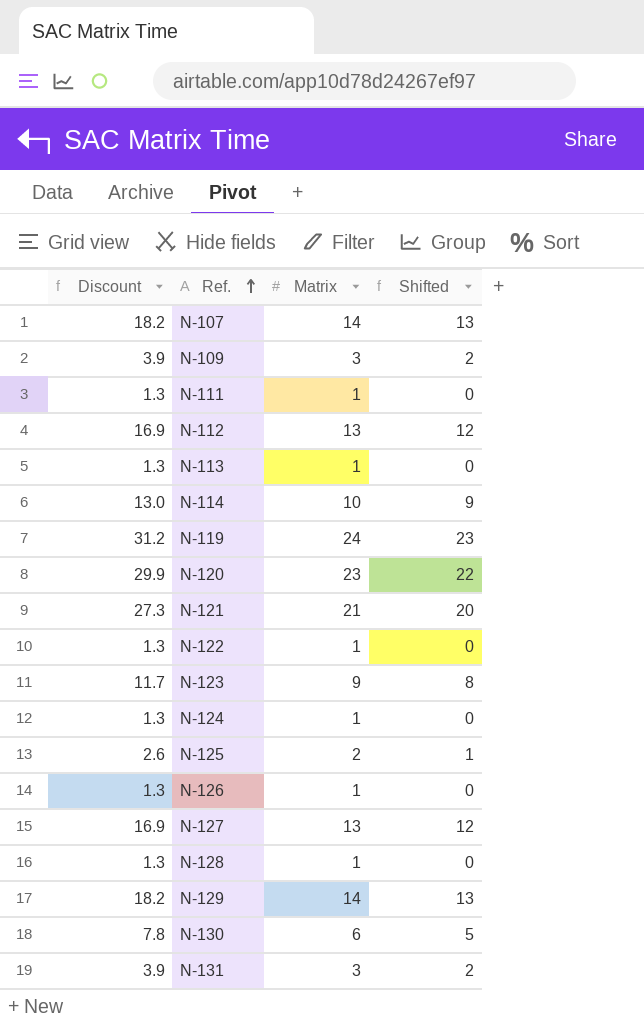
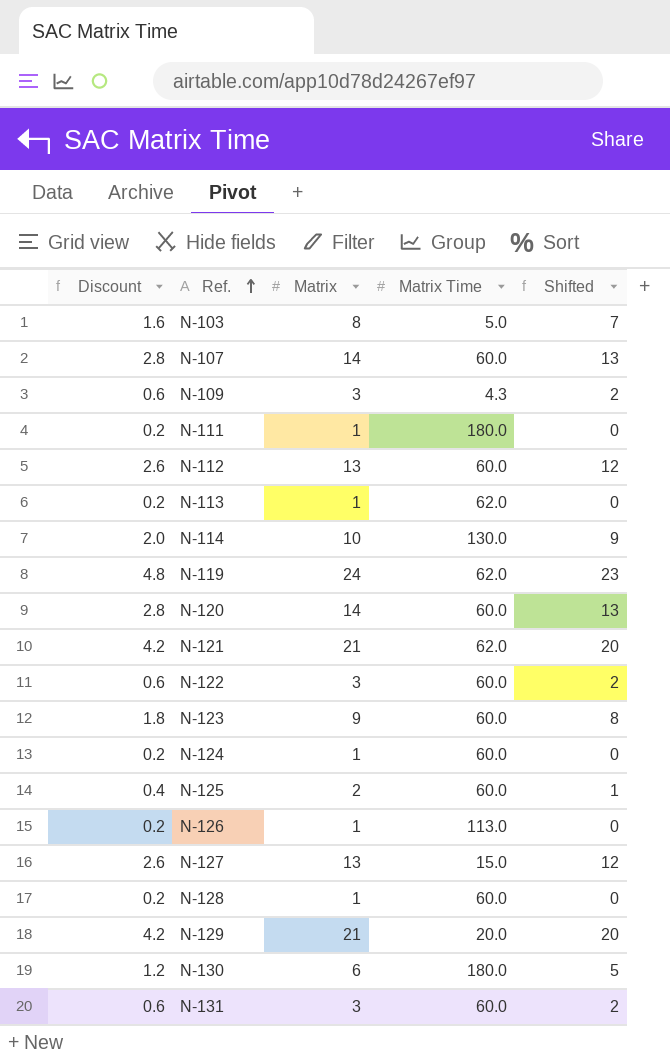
column Discount | formula: [Matrix] * 1.3 -> [Matrix] * 0.2
column Matrix Time | position: none -> 4
row N-103: none -> 1.6 | 8 | 5.0 | 7
N-120 | Matrix: 23 -> 14
N-120 | Shifted: 22 -> 13
N-122 | Matrix: 1 -> 3
N-122 | Shifted: 0 -> 2
N-129 | Matrix: 14 -> 21
N-129 | Shifted: 13 -> 20

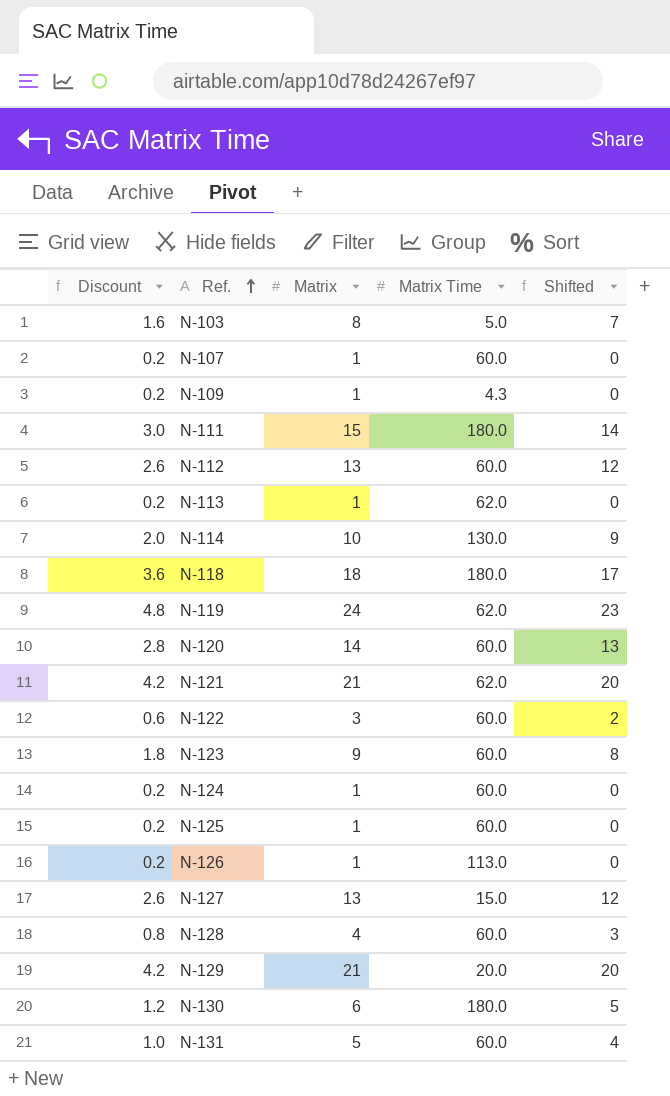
N-107 | Discount: 2.8 -> 0.2
N-107 | Matrix: 14 -> 1
N-107 | Shifted: 13 -> 0
N-109 | Discount: 0.6 -> 0.2
N-109 | Matrix: 3 -> 1
N-109 | Shifted: 2 -> 0
N-111 | Discount: 0.2 -> 3.0
N-111 | Matrix: 1 -> 15
N-111 | Shifted: 0 -> 14
row N-118: none -> 3.6 | 18 | 180.0 | 17
N-125 | Discount: 0.4 -> 0.2
N-125 | Matrix: 2 -> 1
N-125 | Shifted: 1 -> 0
N-128 | Discount: 0.2 -> 0.8
N-128 | Matrix: 1 -> 4
N-128 | Shifted: 0 -> 3
N-131 | Discount: 0.6 -> 1.0
N-131 | Matrix: 3 -> 5
N-131 | Shifted: 2 -> 4

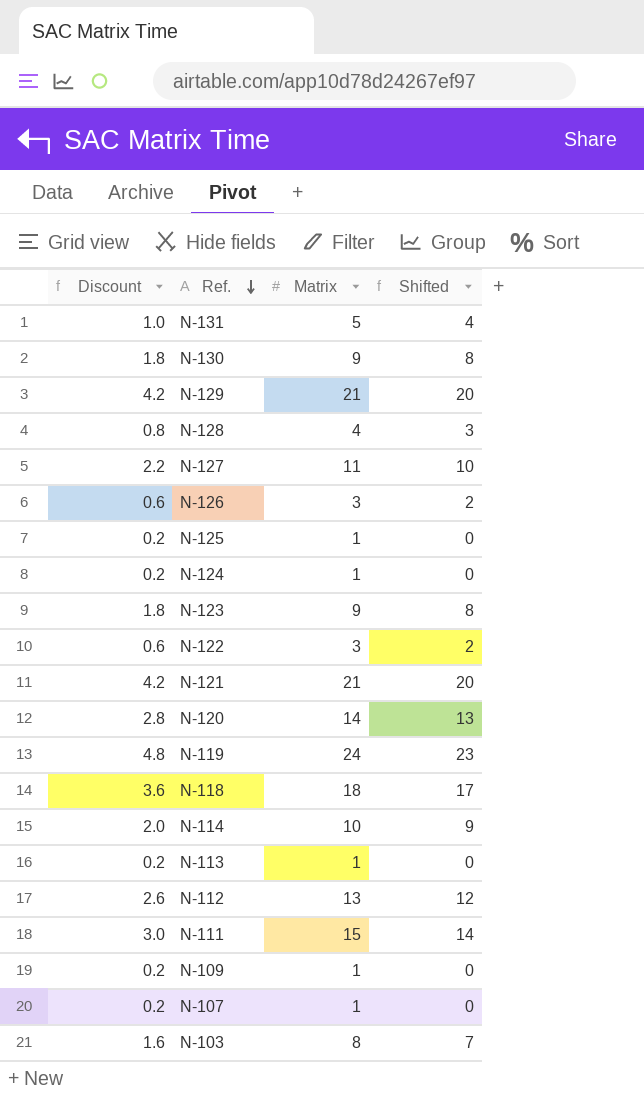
row order: Ref. ascending -> Ref. descending
column Matrix Time | position: 4 -> none
N-130 | Discount: 1.2 -> 1.8
N-130 | Matrix: 6 -> 9
N-130 | Shifted: 5 -> 8
N-127 | Discount: 2.6 -> 2.2
N-127 | Matrix: 13 -> 11
N-127 | Shifted: 12 -> 10
N-126 | Discount: 0.2 -> 0.6
N-126 | Matrix: 1 -> 3
N-126 | Shifted: 0 -> 2

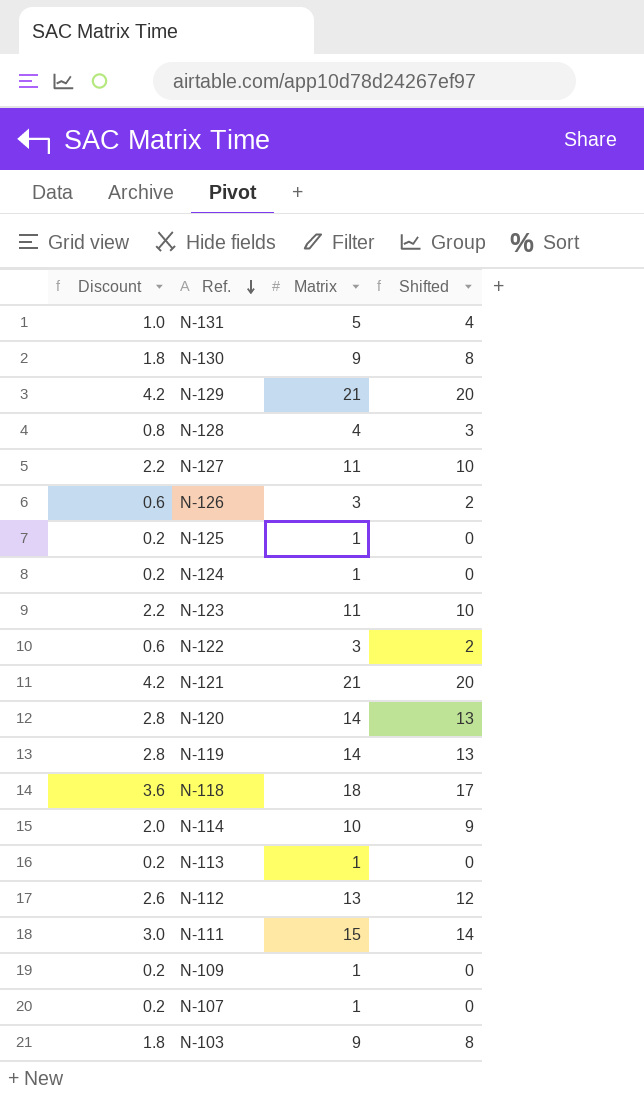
N-123 | Discount: 1.8 -> 2.2
N-123 | Matrix: 9 -> 11
N-123 | Shifted: 8 -> 10
N-119 | Discount: 4.8 -> 2.8
N-119 | Matrix: 24 -> 14
N-119 | Shifted: 23 -> 13
N-103 | Discount: 1.6 -> 1.8
N-103 | Matrix: 8 -> 9
N-103 | Shifted: 7 -> 8

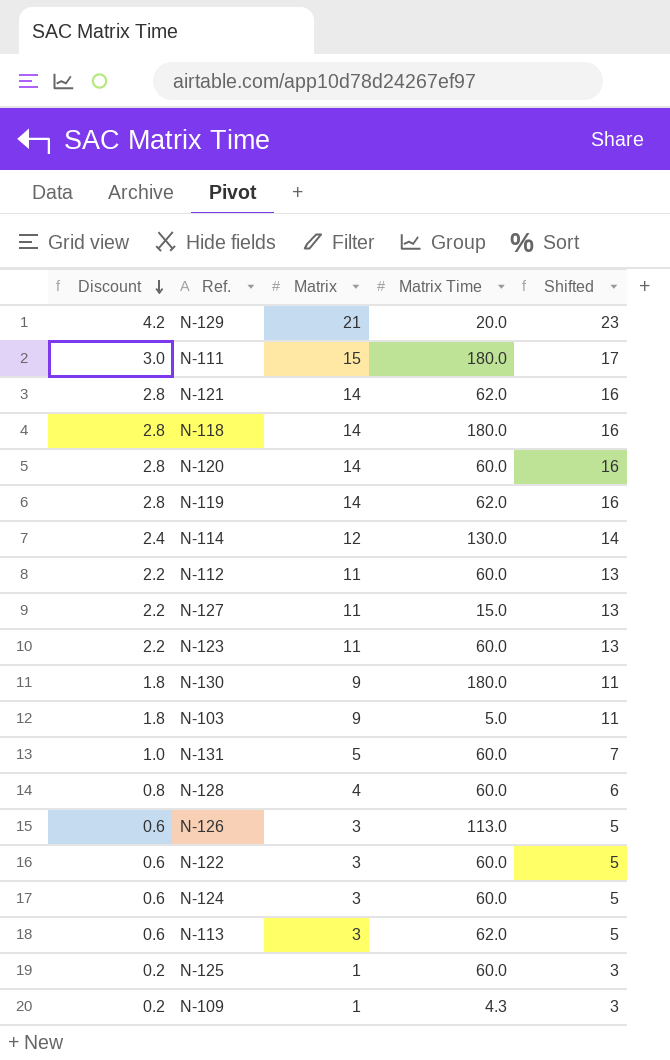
row order: Ref. descending -> Discount descending
column Matrix Time | position: none -> 4
column Shifted | formula: [Matrix] - 1 -> [Matrix] + 2
row N-107: 0.2 | 1 | 0 -> none
N-121 | Discount: 4.2 -> 2.8
N-121 | Matrix: 21 -> 14
N-118 | Discount: 3.6 -> 2.8
N-118 | Matrix: 18 -> 14
N-114 | Discount: 2.0 -> 2.4
N-114 | Matrix: 10 -> 12
N-112 | Discount: 2.6 -> 2.2
N-112 | Matrix: 13 -> 11
N-124 | Discount: 0.2 -> 0.6
N-124 | Matrix: 1 -> 3
N-113 | Discount: 0.2 -> 0.6
N-113 | Matrix: 1 -> 3

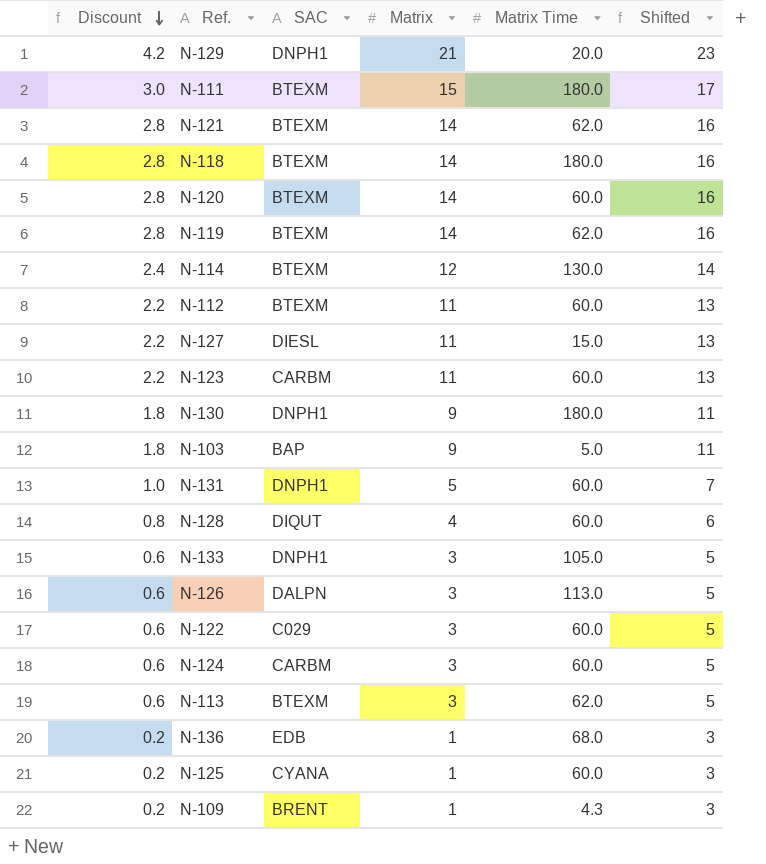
column SAC | position: none -> 3
row N-133: none -> 0.6 | DNPH1 | 3 | 105.0 | 5
row N-136: none -> 0.2 | EDB | 1 | 68.0 | 3

